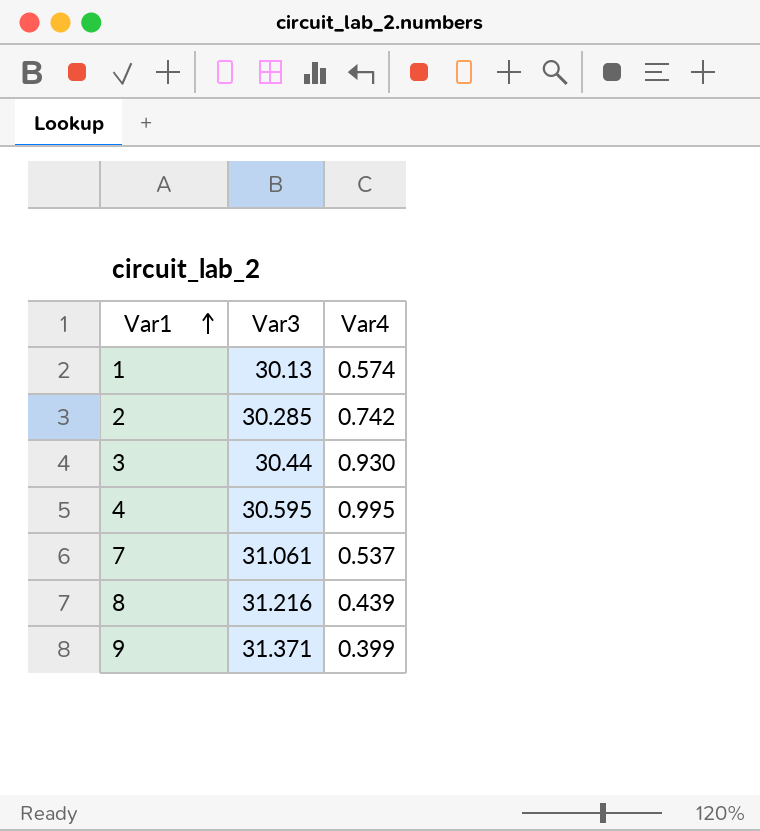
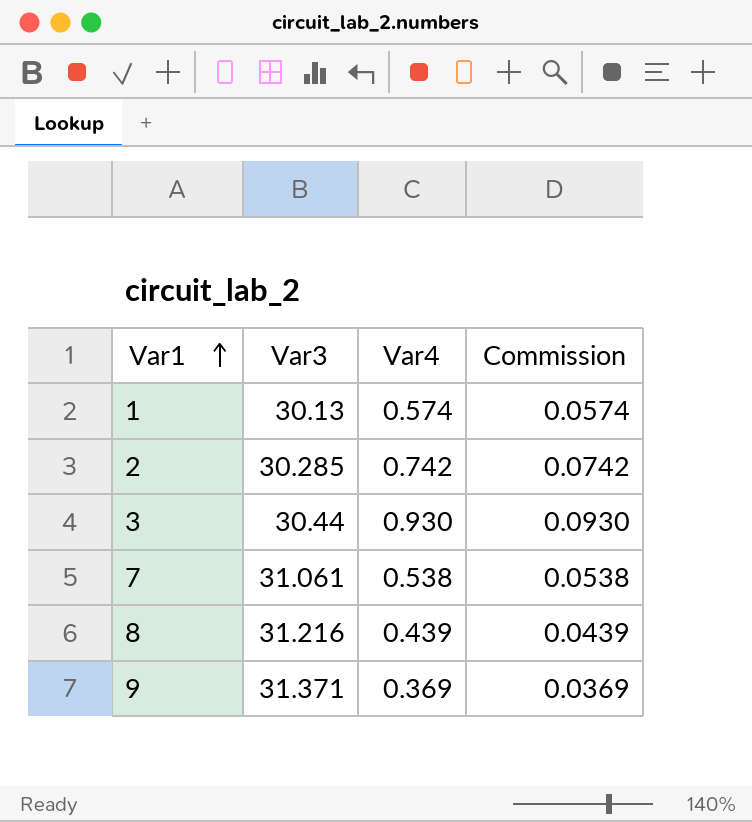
column Commission | formula: none -> [Var4] * 0.1
row 4: 30.595 | 0.995 -> none
7 | Var4: 0.537 -> 0.538
9 | Var4: 0.399 -> 0.369

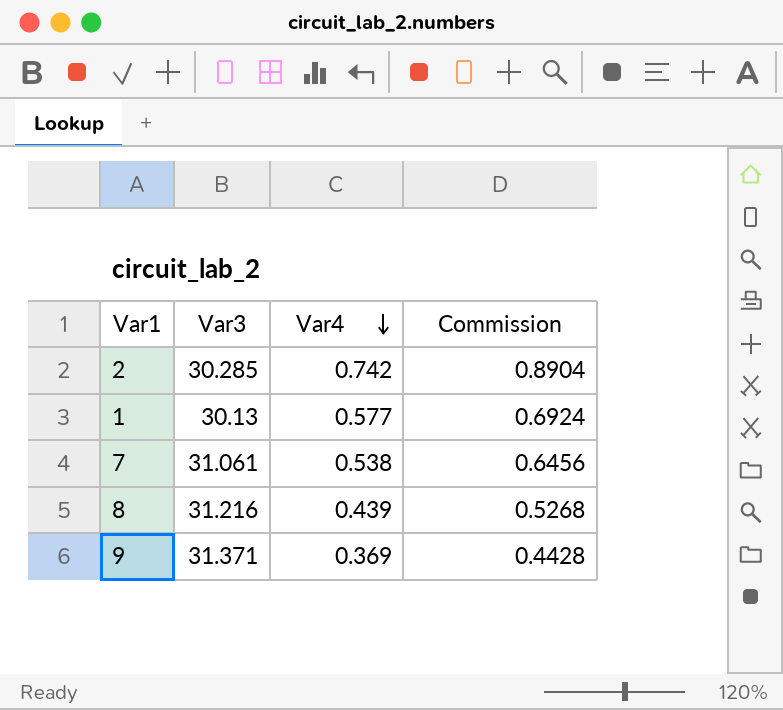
row order: Var1 ascending -> Var4 descending
column Commission | formula: [Var4] * 0.1 -> [Var4] * 1.2
row 3: 30.44 | 0.930 | 0.0930 -> none
1 | Var4: 0.574 -> 0.577

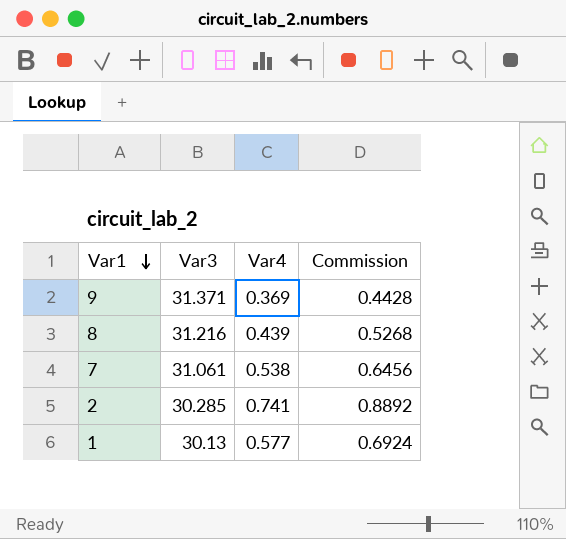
row order: Var4 descending -> Var1 descending
2 | Var4: 0.742 -> 0.741
2 | Commission: 0.8904 -> 0.8892

